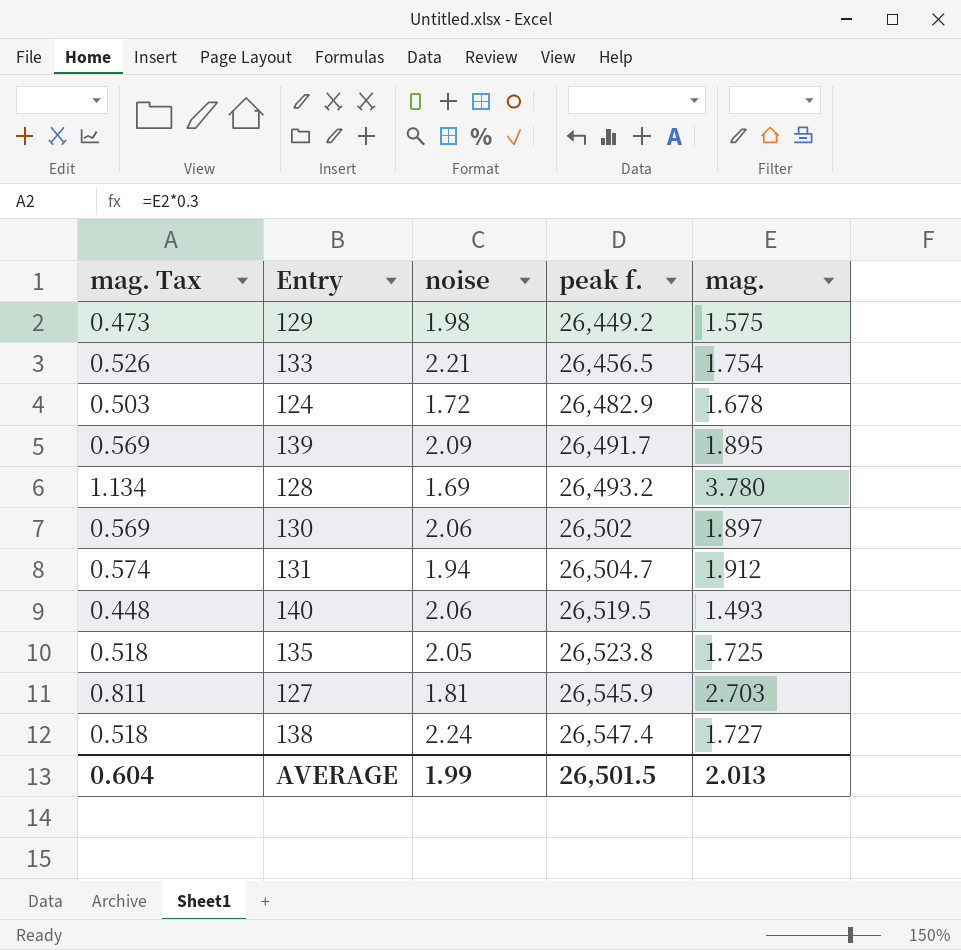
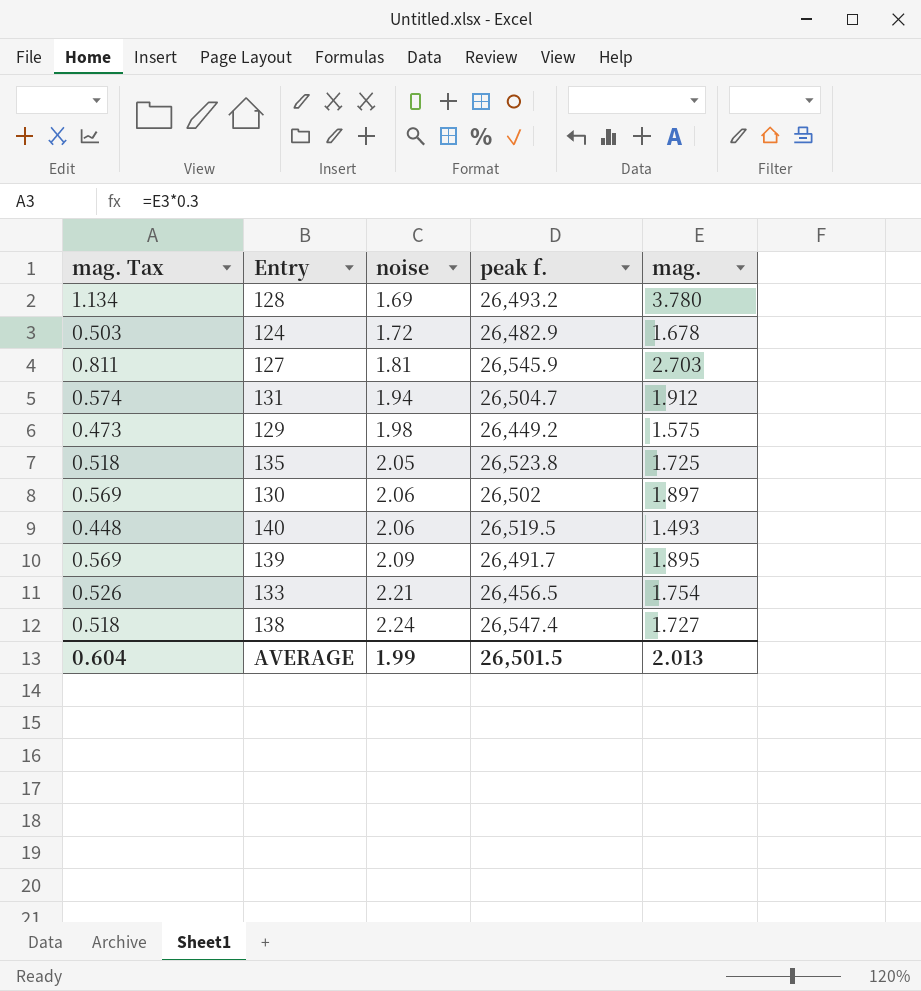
row order: peak f. ascending -> noise ascending

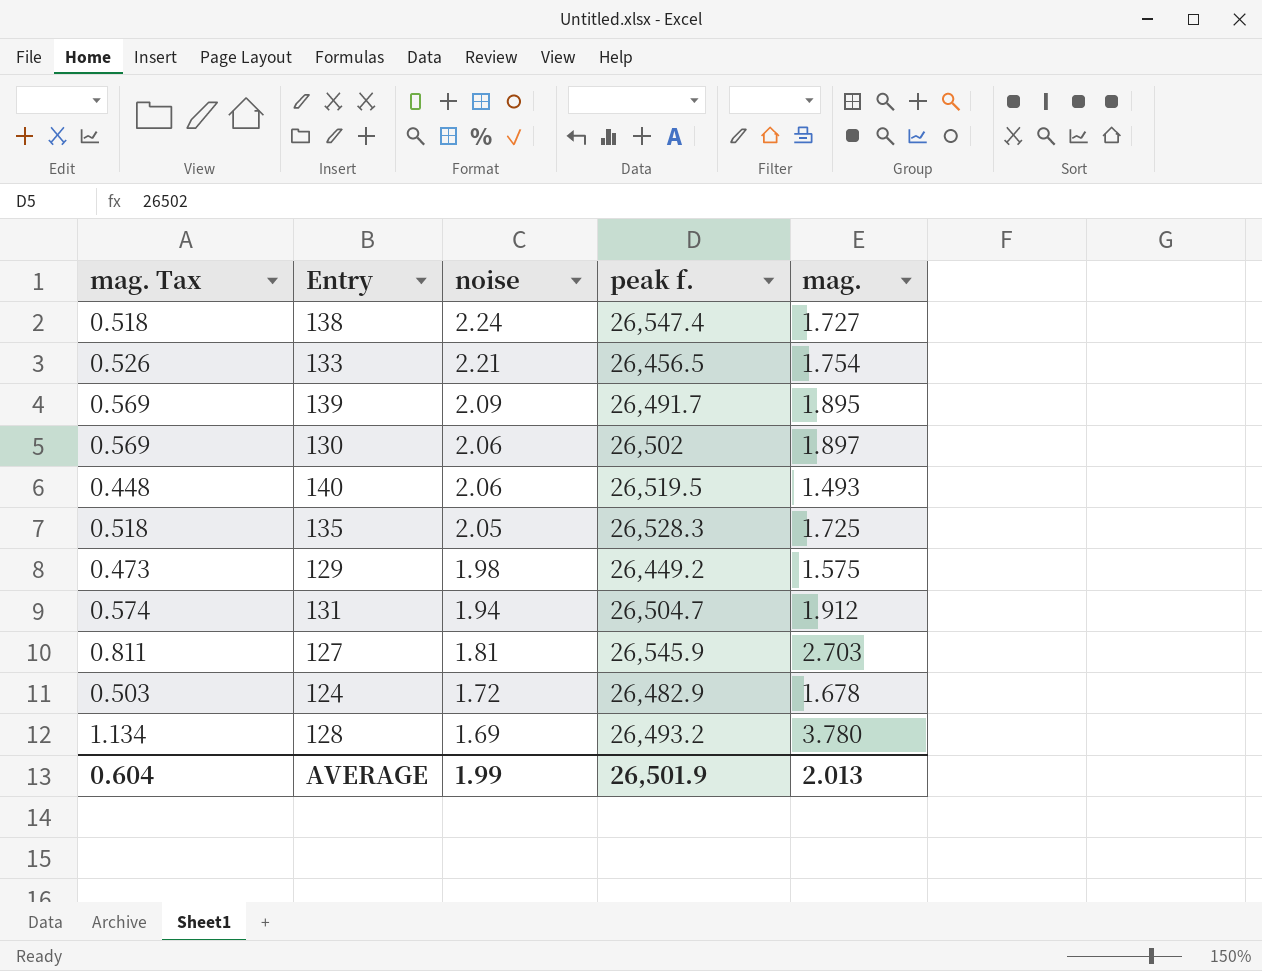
row order: noise ascending -> noise descending
135 | peak f.: 26,523.8 -> 26,528.3
AVERAGE | peak f.: 26,501.5 -> 26,501.9

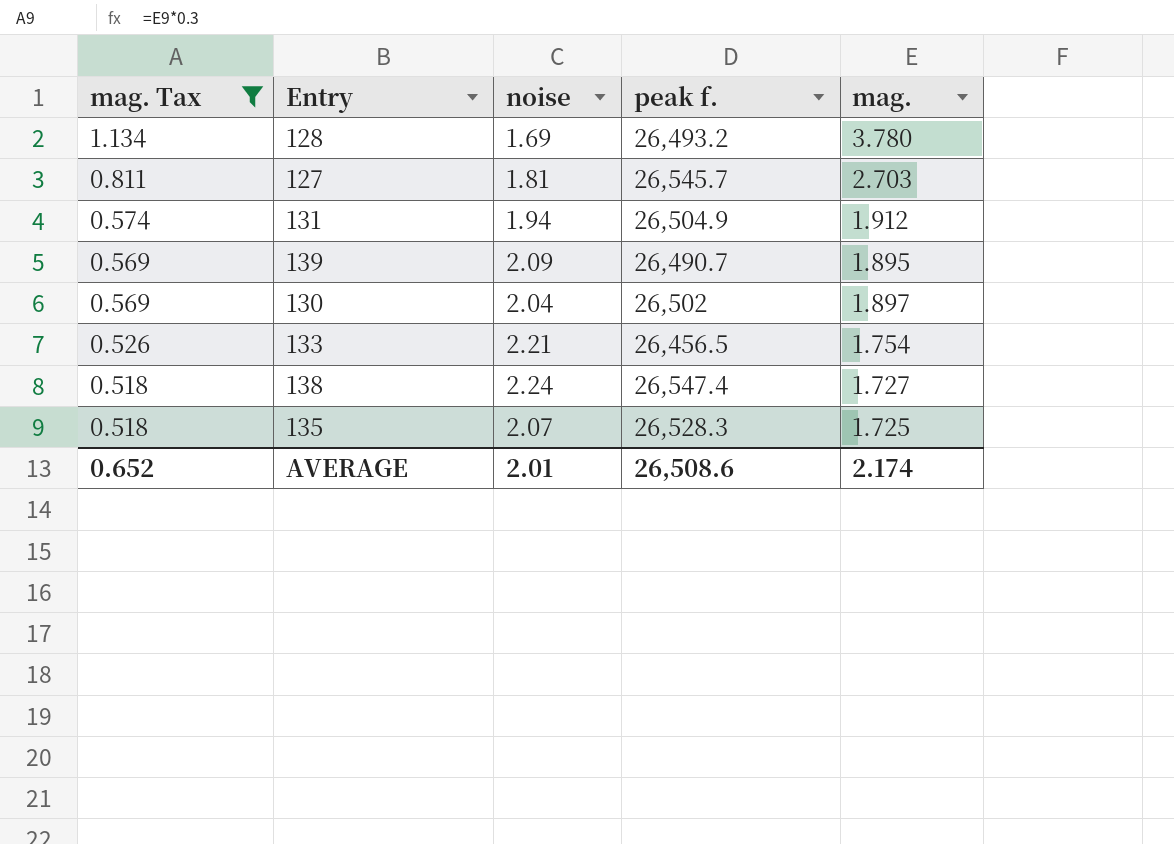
filter: none -> mag. Tax >= 0.518
row order: noise descending -> mag. Tax descending
127 | peak f.: 26,545.9 -> 26,545.7
131 | peak f.: 26,504.7 -> 26,504.9
139 | peak f.: 26,491.7 -> 26,490.7
130 | noise: 2.06 -> 2.04
135 | noise: 2.05 -> 2.07
AVERAGE | mag. Tax: 0.604 -> 0.652
AVERAGE | noise: 1.99 -> 2.01
AVERAGE | peak f.: 26,501.9 -> 26,508.6
AVERAGE | mag.: 2.013 -> 2.174

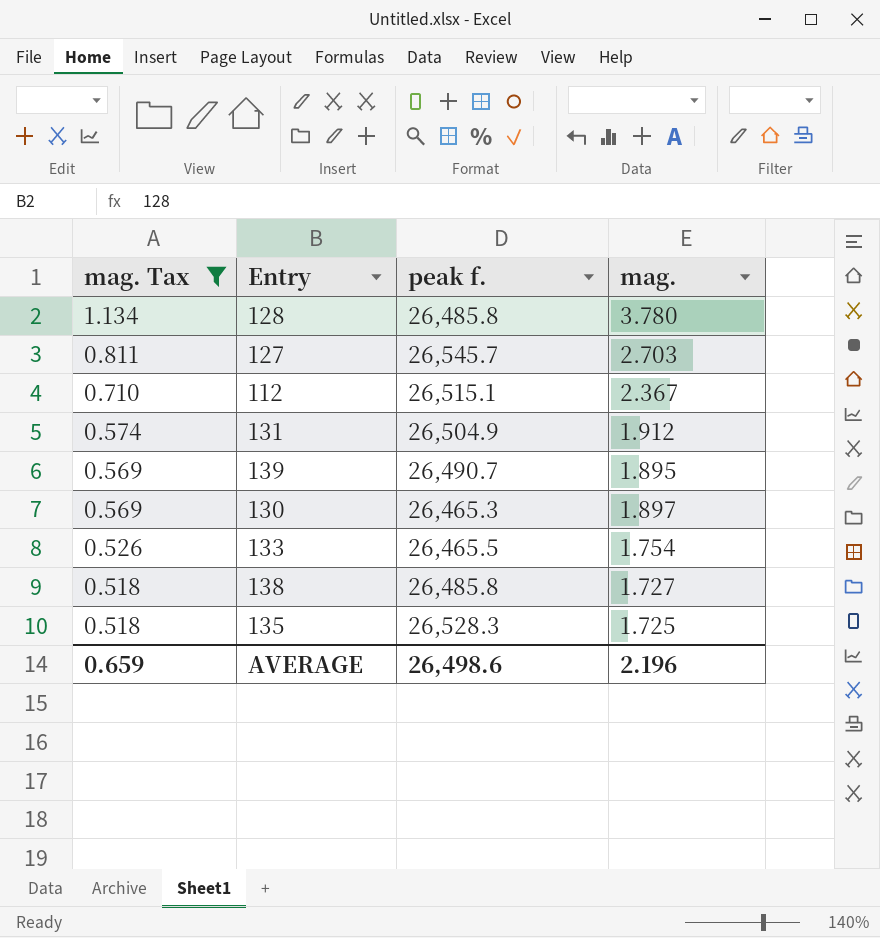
column noise | position: 3 -> none
128 | peak f.: 26,493.2 -> 26,485.8
row 112: none -> 0.710 | 26,515.1 | 2.367
130 | peak f.: 26,502 -> 26,465.3
133 | peak f.: 26,456.5 -> 26,465.5
138 | peak f.: 26,547.4 -> 26,485.8
AVERAGE | mag. Tax: 0.652 -> 0.659
AVERAGE | peak f.: 26,508.6 -> 26,498.6
AVERAGE | mag.: 2.174 -> 2.196

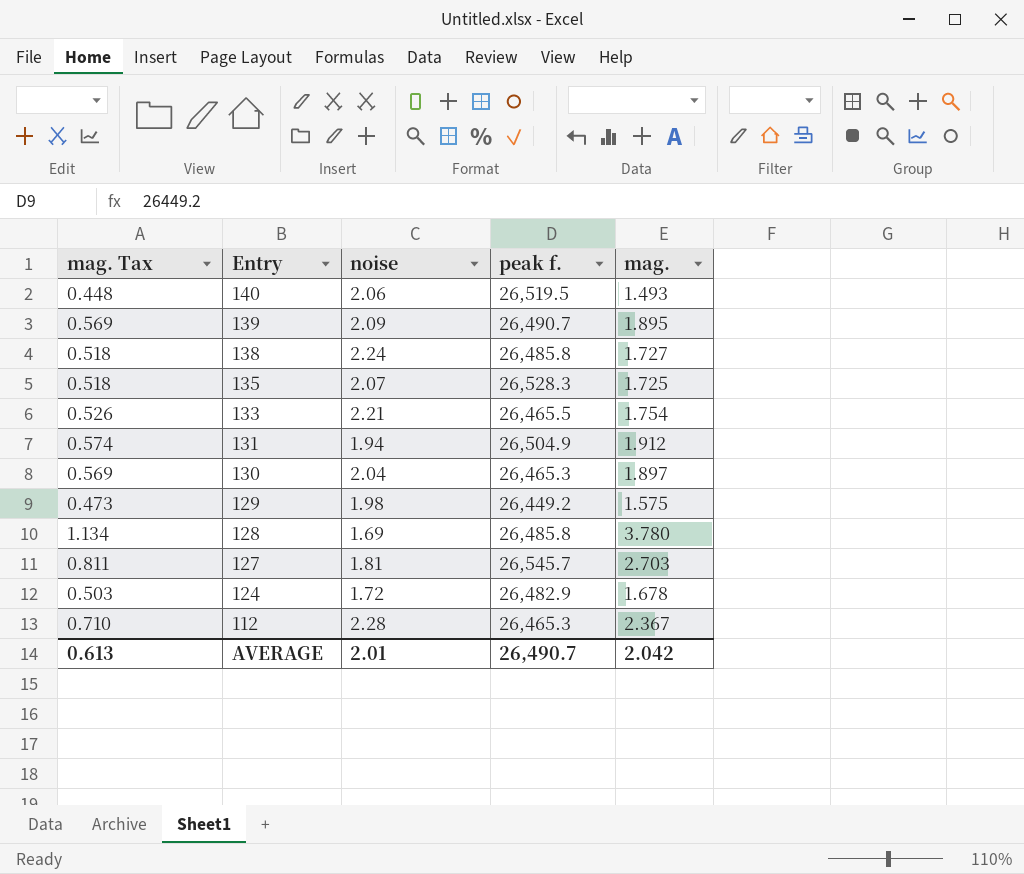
filter: mag. Tax >= 0.518 -> none
row order: mag. Tax descending -> Entry descending
column noise | position: none -> 3
112 | peak f.: 26,515.1 -> 26,465.3
AVERAGE | mag. Tax: 0.659 -> 0.613
AVERAGE | peak f.: 26,498.6 -> 26,490.7
AVERAGE | mag.: 2.196 -> 2.042

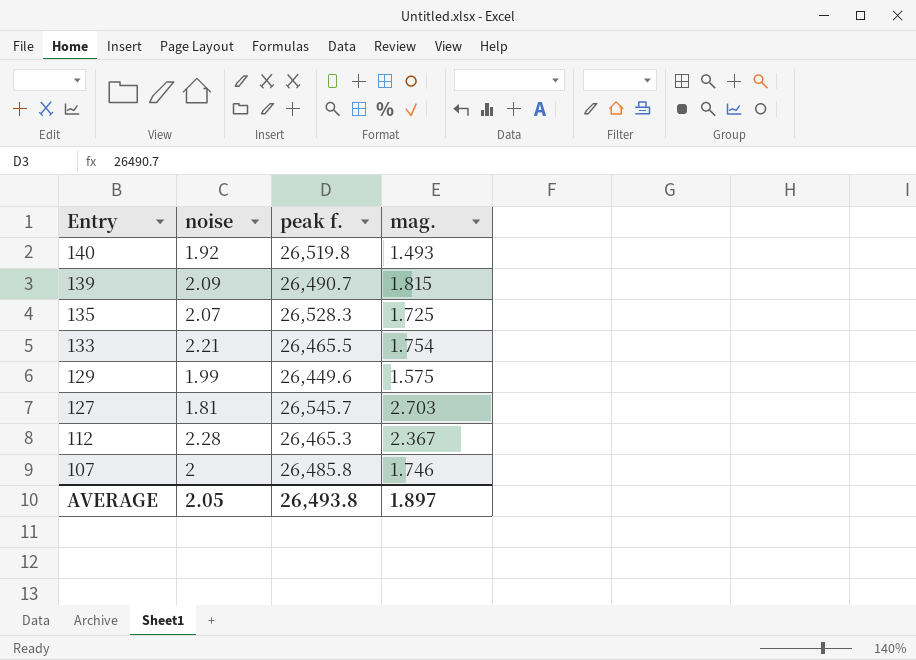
column mag. Tax | formula: [mag.] * 0.3 -> none
row 138: 0.518 | 2.24 | 26,485.8 | 1.727 -> none
row 131: 0.574 | 1.94 | 26,504.9 | 1.912 -> none
row 130: 0.569 | 2.04 | 26,465.3 | 1.897 -> none
row 128: 1.134 | 1.69 | 26,485.8 | 3.780 -> none
row 124: 0.503 | 1.72 | 26,482.9 | 1.678 -> none
140 | noise: 2.06 -> 1.92
140 | peak f.: 26,519.5 -> 26,519.8
139 | mag.: 1.895 -> 1.815
129 | noise: 1.98 -> 1.99
129 | peak f.: 26,449.2 -> 26,449.6
row 107: none -> 2 | 26,485.8 | 1.746
AVERAGE | noise: 2.01 -> 2.05
AVERAGE | peak f.: 26,490.7 -> 26,493.8
AVERAGE | mag.: 2.042 -> 1.897

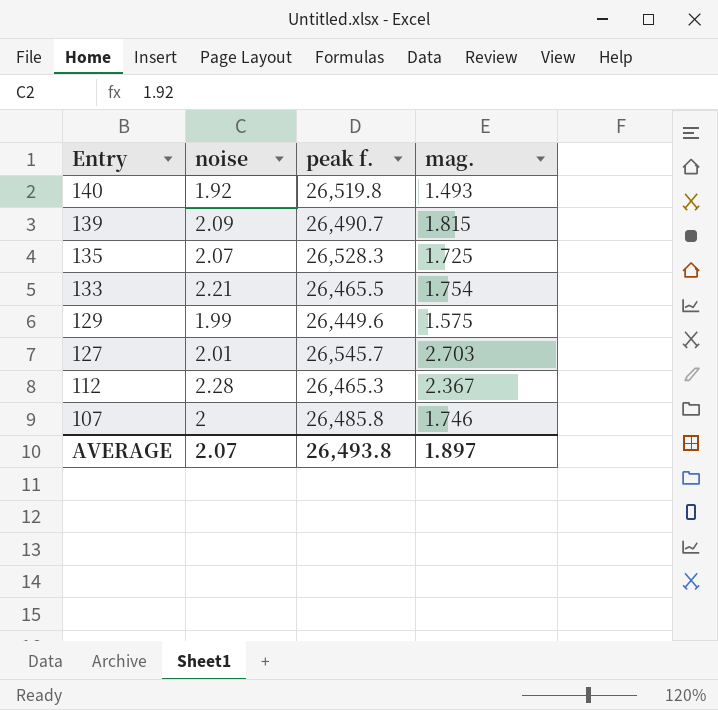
127 | noise: 1.81 -> 2.01
AVERAGE | noise: 2.05 -> 2.07

